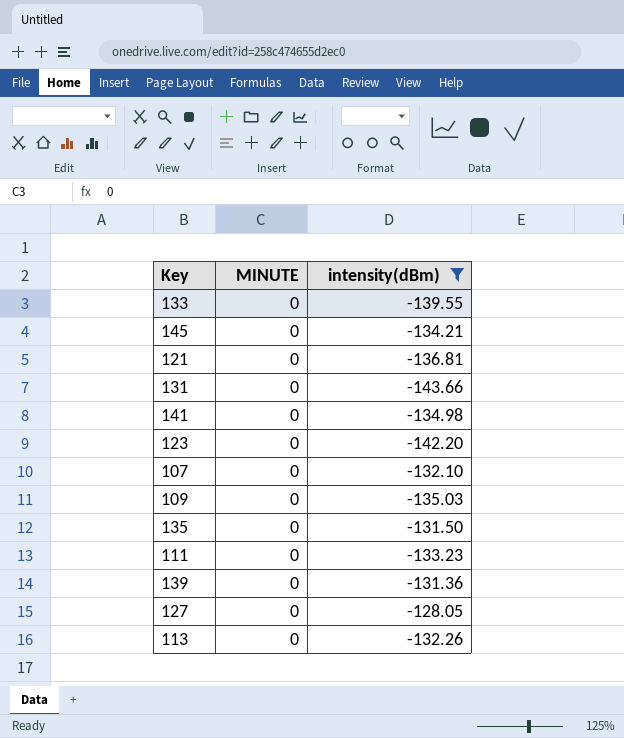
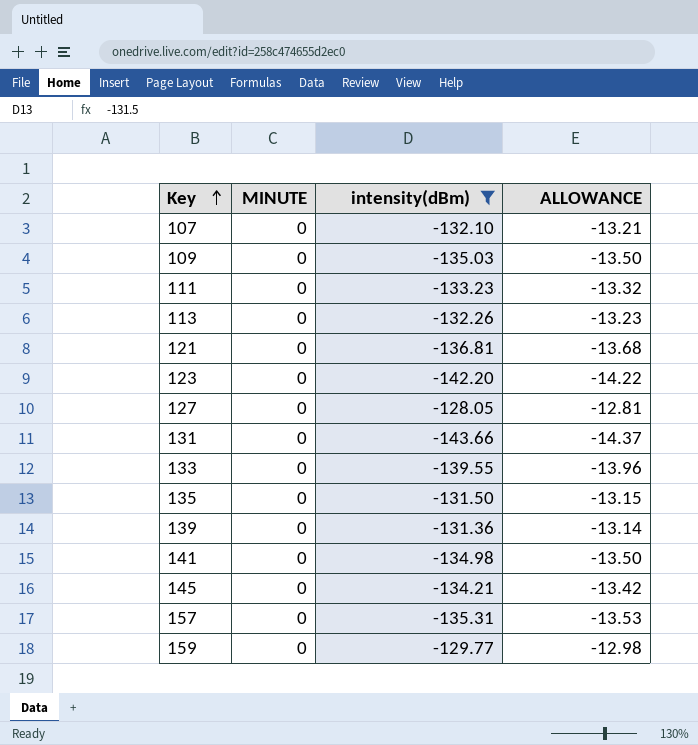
row order: none -> Key ascending
column ALLOWANCE | formula: none -> [intensity(dBm)] * 0.1
row 157: none -> 0 | -135.31 | -13.53
row 159: none -> 0 | -129.77 | -12.98

